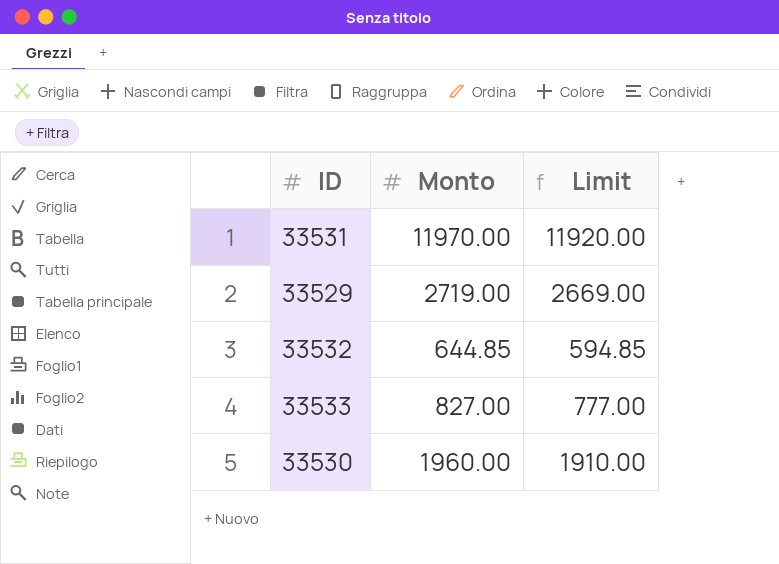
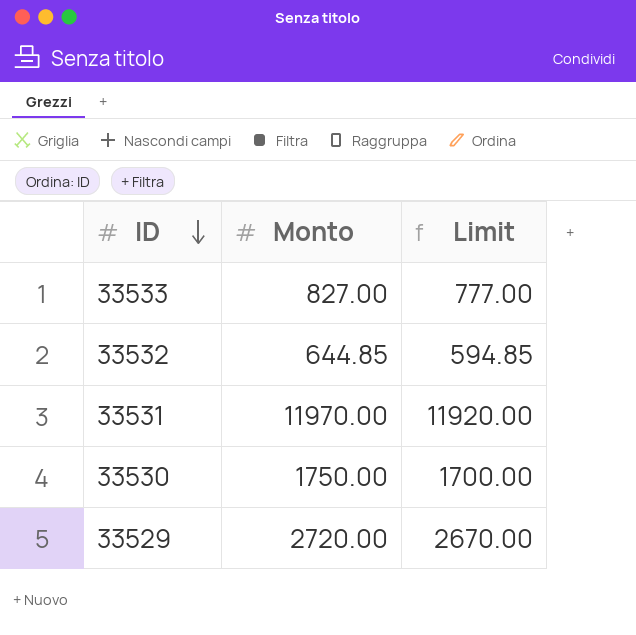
row order: none -> ID descending
33530 | Monto: 1960.00 -> 1750.00
33530 | Limit: 1910.00 -> 1700.00
33529 | Monto: 2719.00 -> 2720.00
33529 | Limit: 2669.00 -> 2670.00

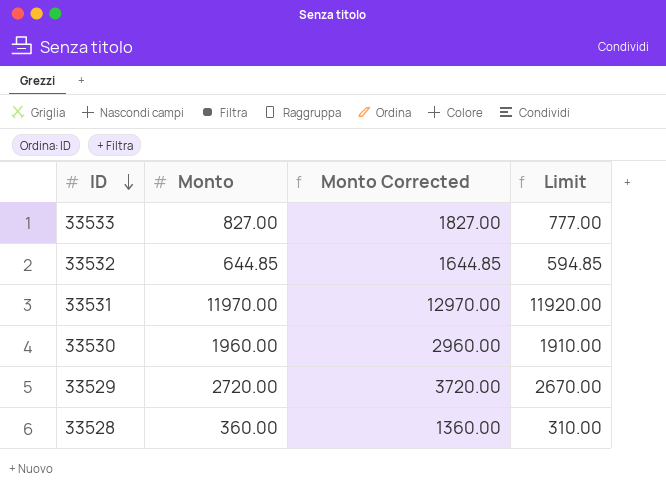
column Monto Corrected | formula: none -> [Monto] + 1000
33530 | Monto: 1750.00 -> 1960.00
33530 | Limit: 1700.00 -> 1910.00
row 33528: none -> 360.00 | 1360.00 | 310.00

